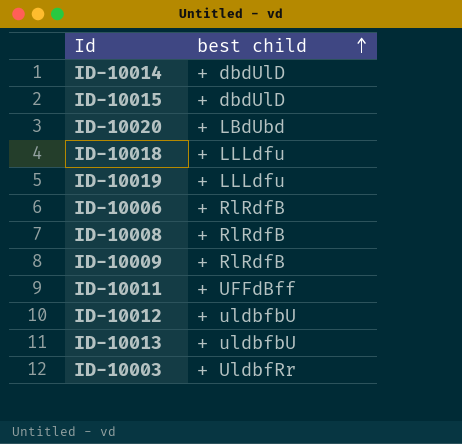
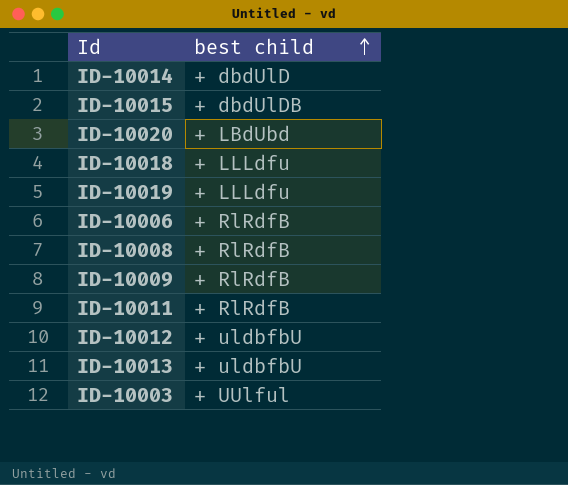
ID-10015 | best child: + dbdUlD -> + dbdUlDB
ID-10011 | best child: + UFFdBff -> + RlRdfB
ID-10003 | best child: + UldbfRr -> + UUlful

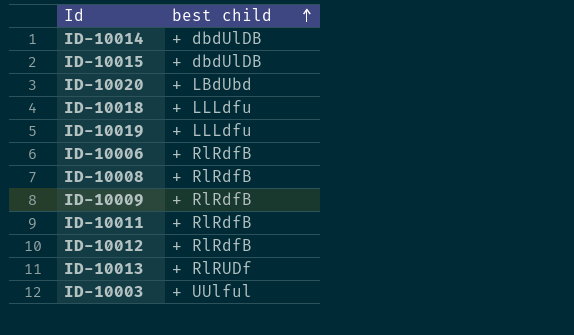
ID-10014 | best child: + dbdUlD -> + dbdUlDB
ID-10012 | best child: + uldbfbU -> + RlRdfB
ID-10013 | best child: + uldbfbU -> + RlRUDf

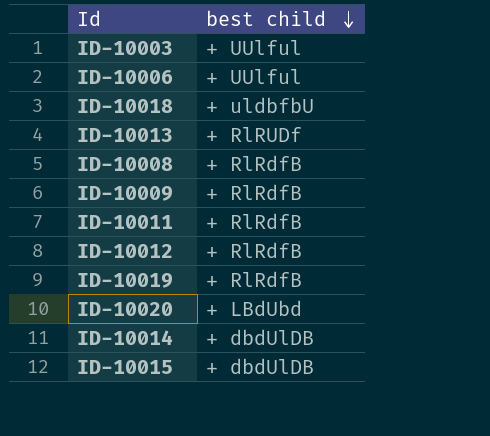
row order: best child ascending -> best child descending
ID-10006 | best child: + RlRdfB -> + UUlful
ID-10018 | best child: + LLLdfu -> + uldbfbU
ID-10019 | best child: + LLLdfu -> + RlRdfB

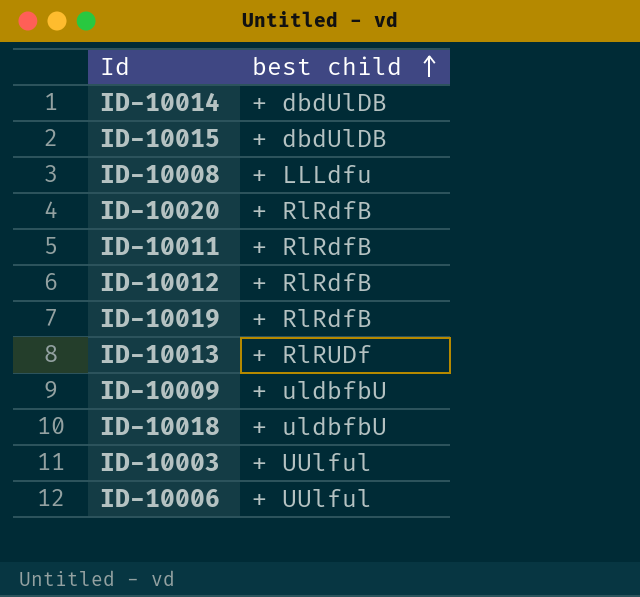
row order: best child descending -> best child ascending
ID-10008 | best child: + RlRdfB -> + LLLdfu
ID-10020 | best child: + LBdUbd -> + RlRdfB
ID-10009 | best child: + RlRdfB -> + uldbfbU

